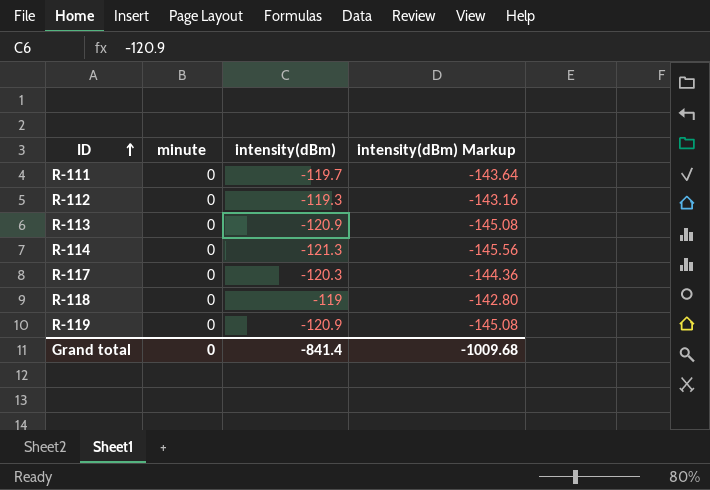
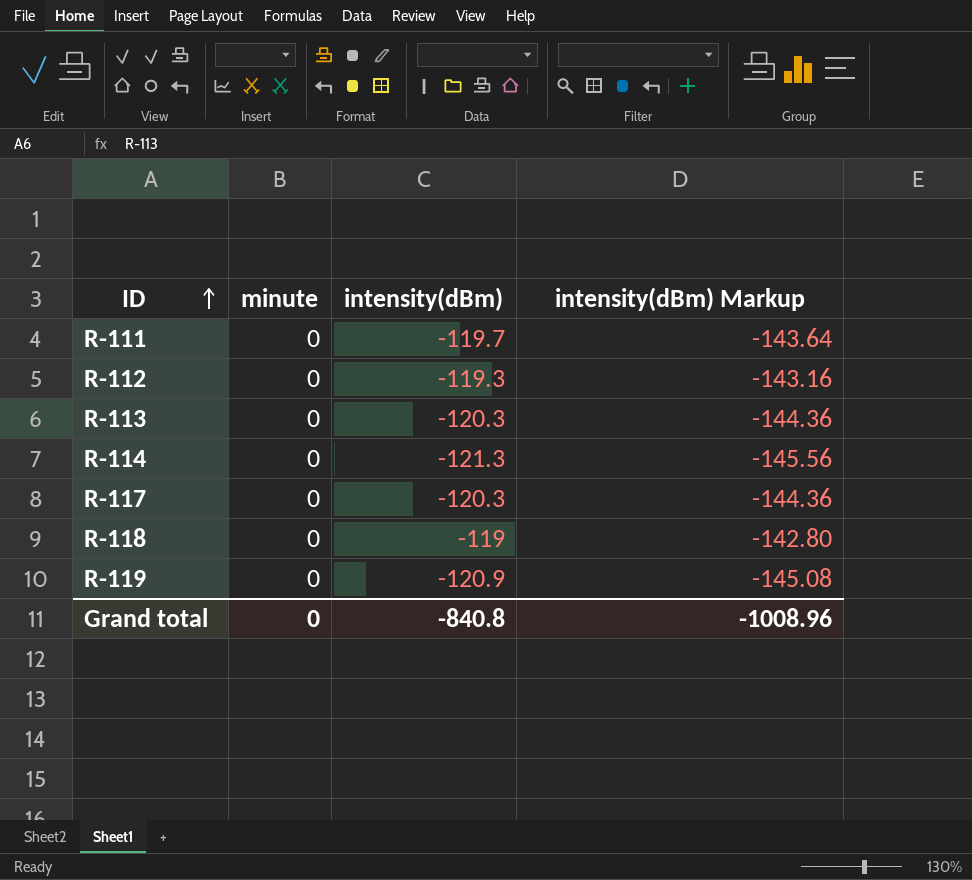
R-113 | intensity(dBm): -120.9 -> -120.3
R-113 | intensity(dBm) Markup: -145.08 -> -144.36
Grand total | intensity(dBm): -841.4 -> -840.8
Grand total | intensity(dBm) Markup: -1009.68 -> -1008.96

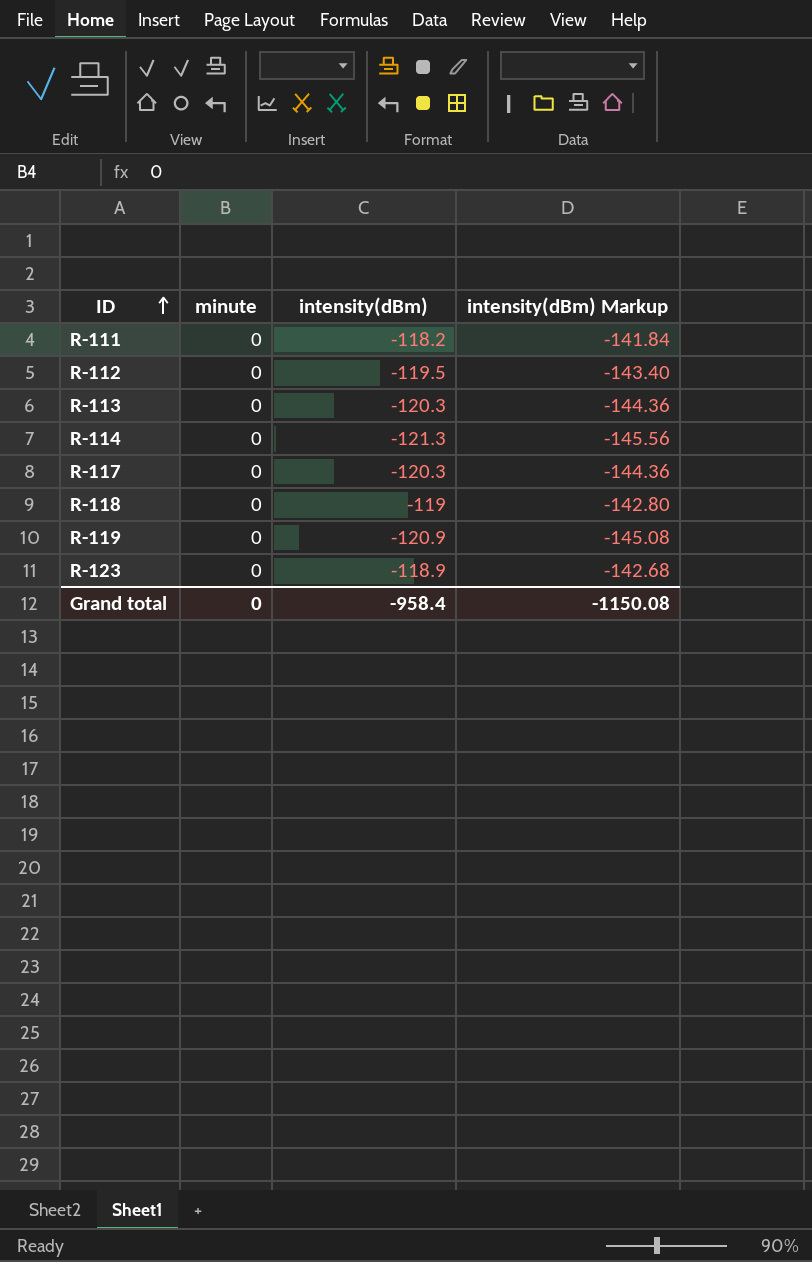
R-111 | intensity(dBm): -119.7 -> -118.2
R-111 | intensity(dBm) Markup: -143.64 -> -141.84
R-112 | intensity(dBm): -119.3 -> -119.5
R-112 | intensity(dBm) Markup: -143.16 -> -143.40
row R-123: none -> 0 | -118.9 | -142.68
Grand total | intensity(dBm): -840.8 -> -958.4
Grand total | intensity(dBm) Markup: -1008.96 -> -1150.08

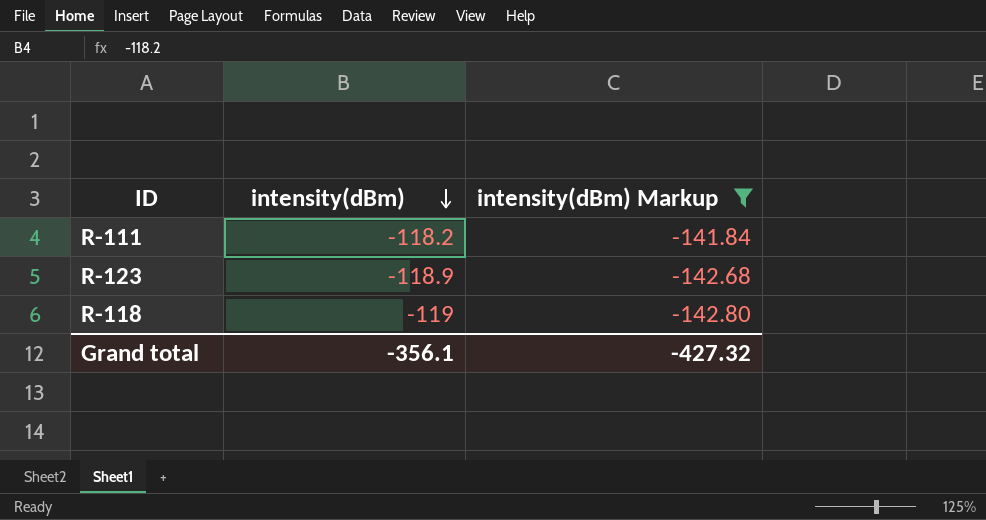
filter: none -> intensity(dBm) Markup >= -142.80
row order: ID ascending -> intensity(dBm) descending
column minute | position: 2 -> none
Grand total | intensity(dBm): -958.4 -> -356.1
Grand total | intensity(dBm) Markup: -1150.08 -> -427.32

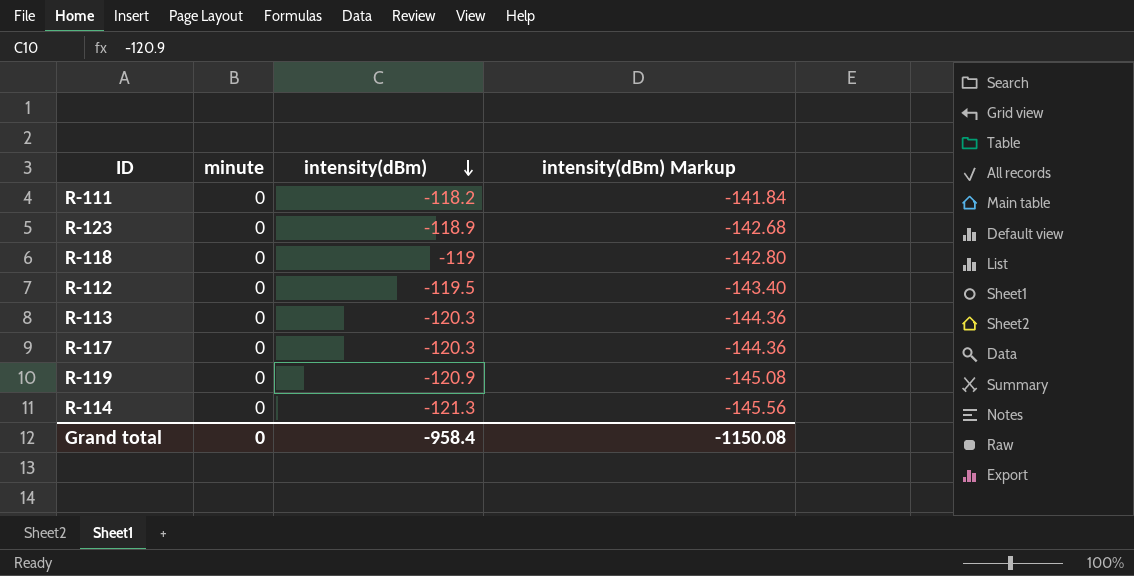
filter: intensity(dBm) Markup >= -142.80 -> none
column minute | position: none -> 2
Grand total | intensity(dBm): -356.1 -> -958.4
Grand total | intensity(dBm) Markup: -427.32 -> -1150.08

